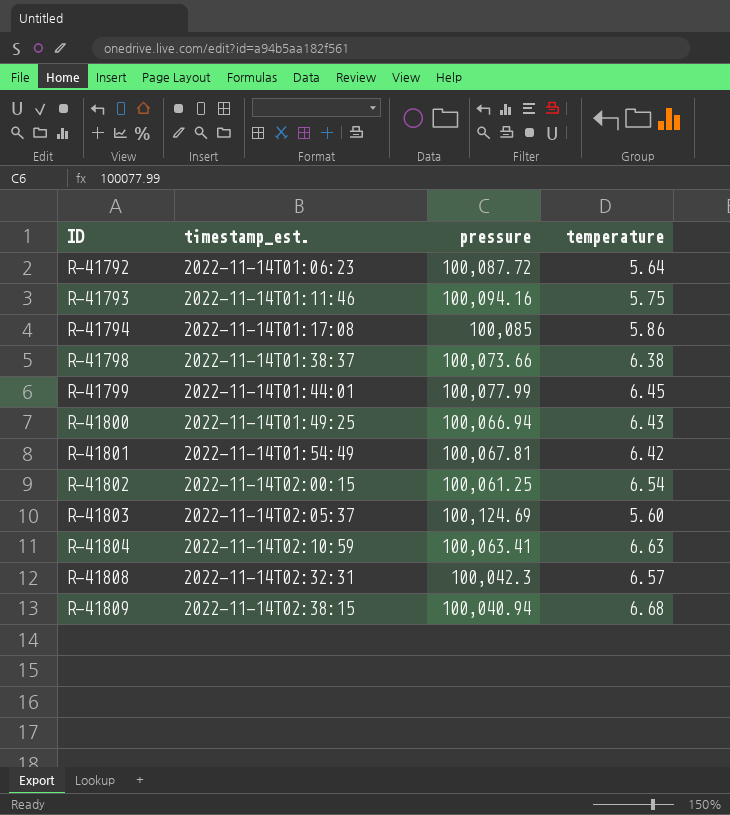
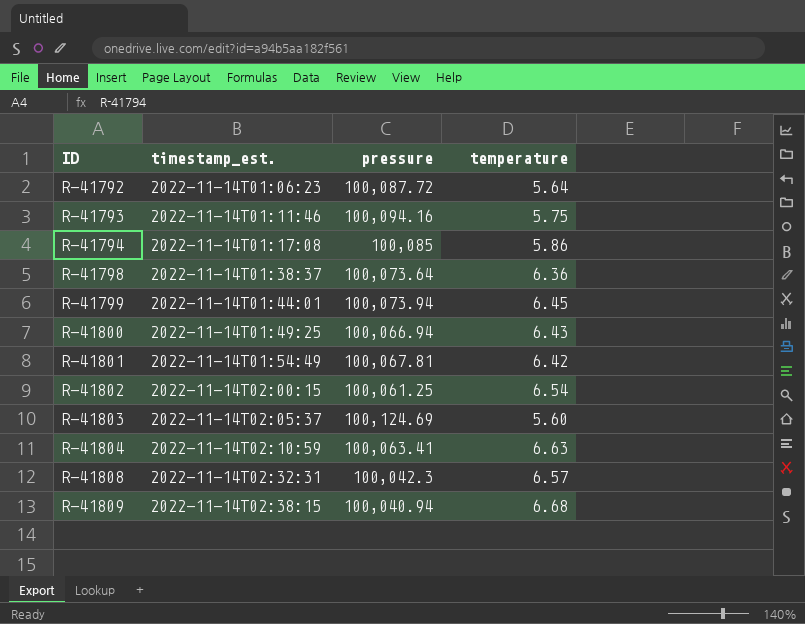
R-41798 | pressure: 100,073.66 -> 100,073.64
R-41798 | temperature: 6.38 -> 6.36
R-41799 | pressure: 100,077.99 -> 100,073.94

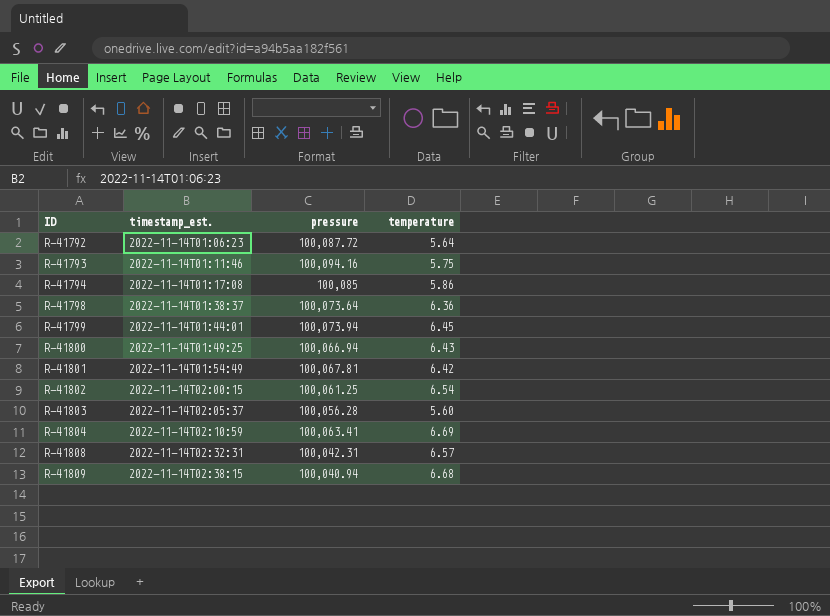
R-41803 | pressure: 100,124.69 -> 100,056.28
R-41804 | temperature: 6.63 -> 6.69
R-41808 | pressure: 100,042.3 -> 100,042.31

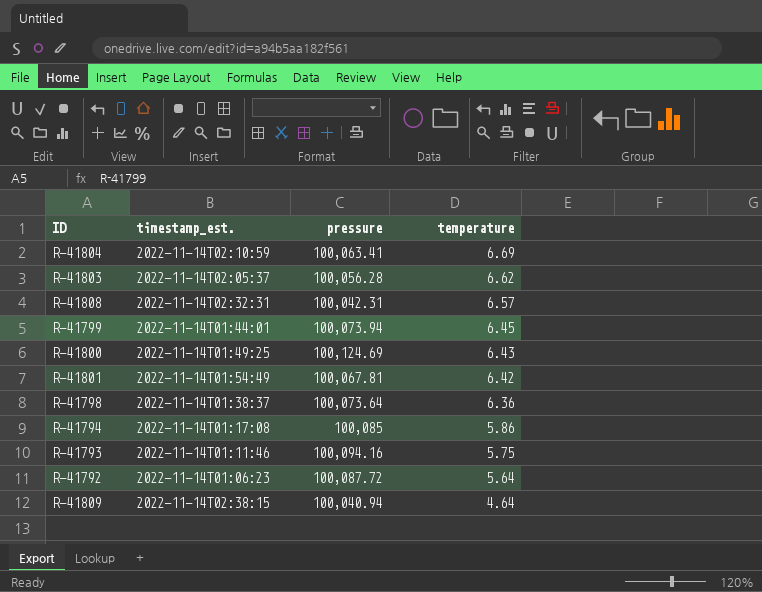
row order: ID ascending -> temperature descending
row R-41802: 2022-11-14T02:00:15 | 100,061.25 | 6.54 -> none
R-41803 | temperature: 5.60 -> 6.62
R-41800 | pressure: 100,066.94 -> 100,124.69
R-41809 | temperature: 6.68 -> 4.64

